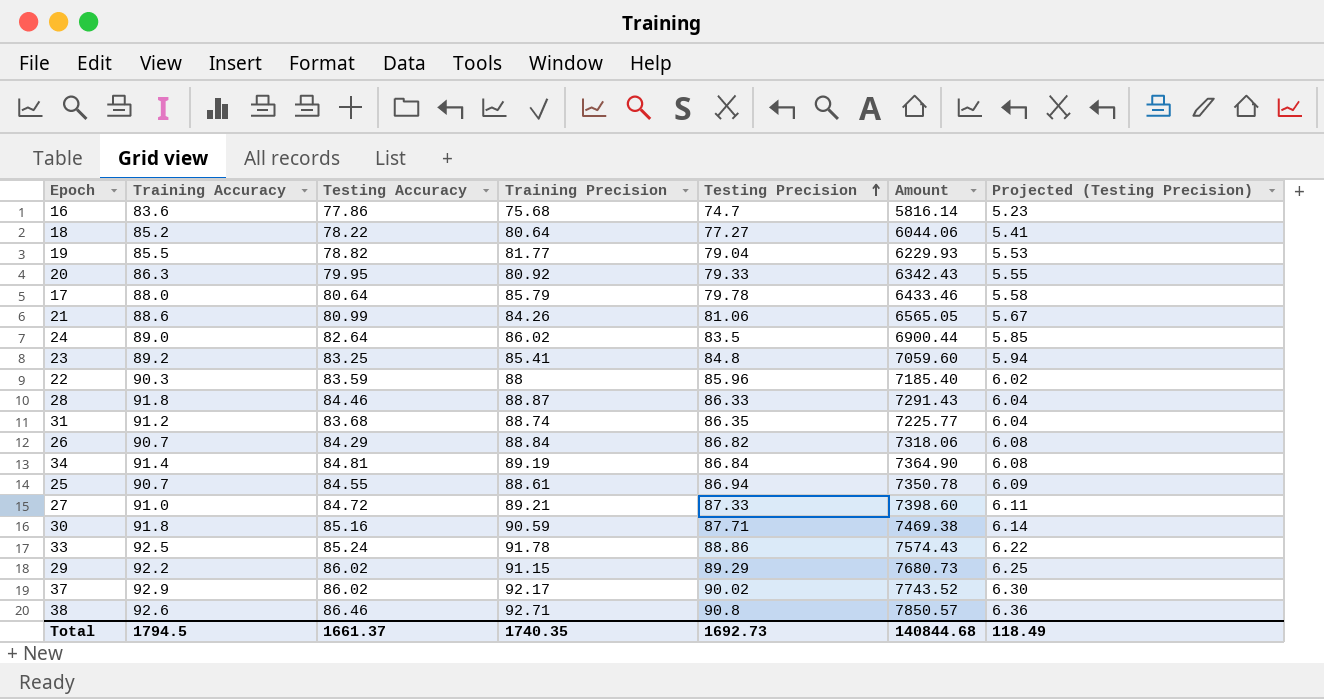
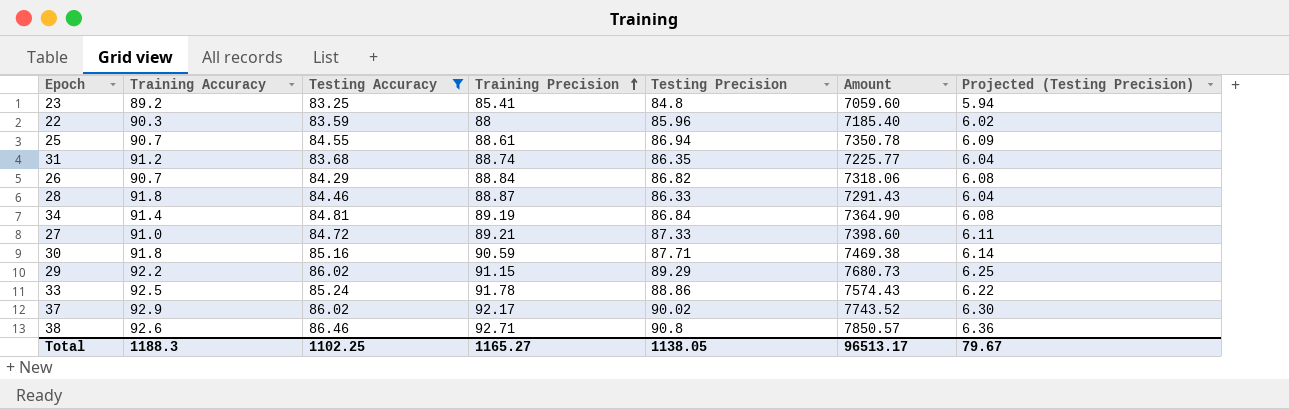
filter: none -> Testing Accuracy >= 83.25
row order: Testing Precision ascending -> Training Precision ascending
Total | Training Accuracy: 1794.5 -> 1188.3
Total | Testing Accuracy: 1661.37 -> 1102.25
Total | Training Precision: 1740.35 -> 1165.27
Total | Testing Precision: 1692.73 -> 1138.05
Total | Amount: 140844.68 -> 96513.17
Total | Projected (Testing Precision): 118.49 -> 79.67

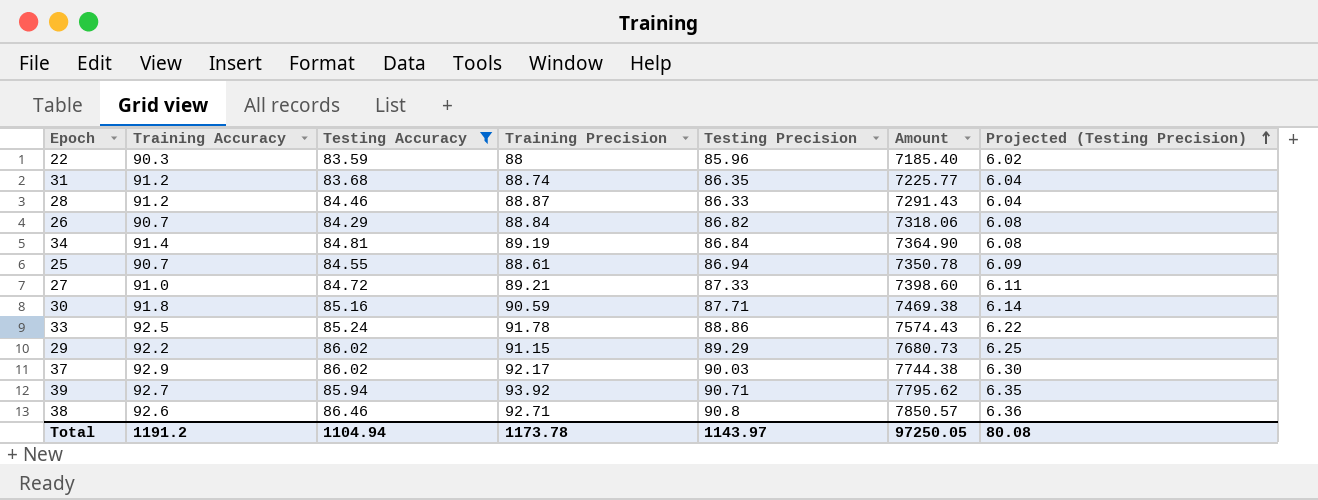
row order: Training Precision ascending -> Projected (Testing Precision) ascending
row 23: 89.2 | 83.25 | 85.41 | 84.8 | 7059.60 | 5.94 -> none
28 | Training Accuracy: 91.8 -> 91.2
37 | Testing Precision: 90.02 -> 90.03
37 | Amount: 7743.52 -> 7744.38
row 39: none -> 92.7 | 85.94 | 93.92 | 90.71 | 7795.62 | 6.35
Total | Training Accuracy: 1188.3 -> 1191.2
Total | Testing Accuracy: 1102.25 -> 1104.94
Total | Training Precision: 1165.27 -> 1173.78
Total | Testing Precision: 1138.05 -> 1143.97
Total | Amount: 96513.17 -> 97250.05
Total | Projected (Testing Precision): 79.67 -> 80.08

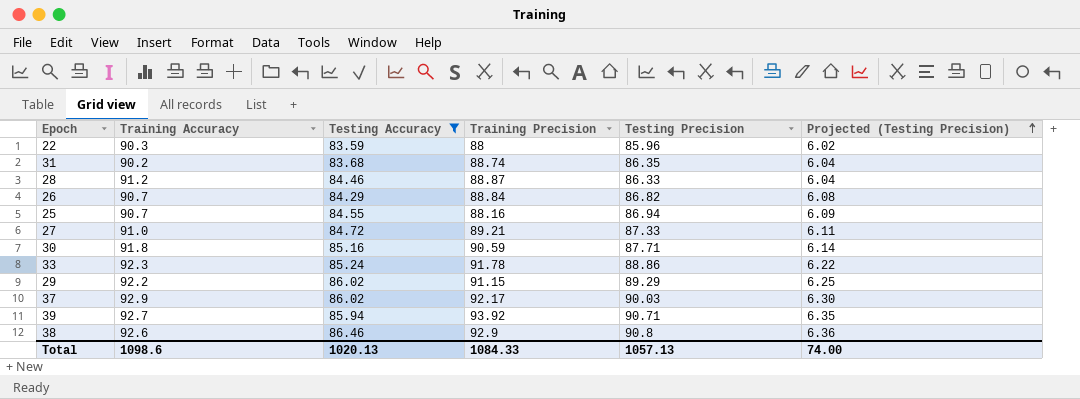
column Amount | formula: [Testing Accuracy] * [Testing Precision] -> none
row 34: 91.4 | 84.81 | 89.19 | 86.84 | 7364.90 | 6.08 -> none
31 | Training Accuracy: 91.2 -> 90.2
25 | Training Precision: 88.61 -> 88.16
33 | Training Accuracy: 92.5 -> 92.3
38 | Training Precision: 92.71 -> 92.9
Total | Training Accuracy: 1191.2 -> 1098.6
Total | Testing Accuracy: 1104.94 -> 1020.13
Total | Training Precision: 1173.78 -> 1084.33
Total | Testing Precision: 1143.97 -> 1057.13
Total | Projected (Testing Precision): 80.08 -> 74.00

